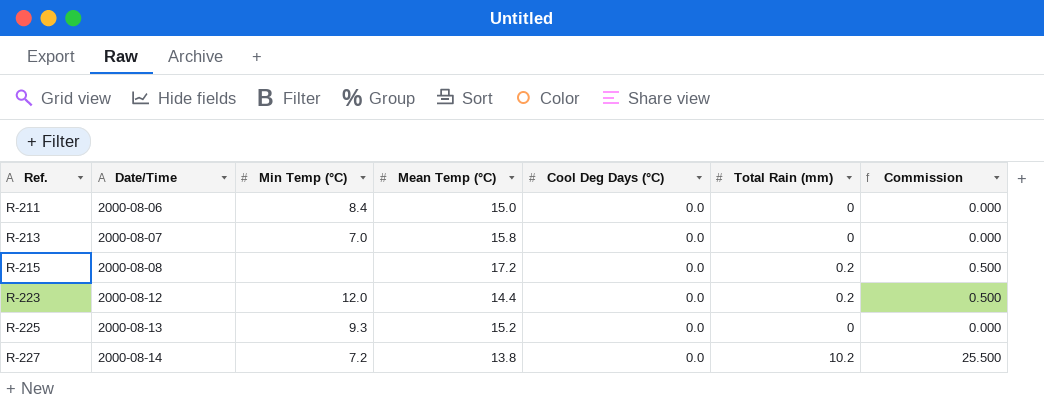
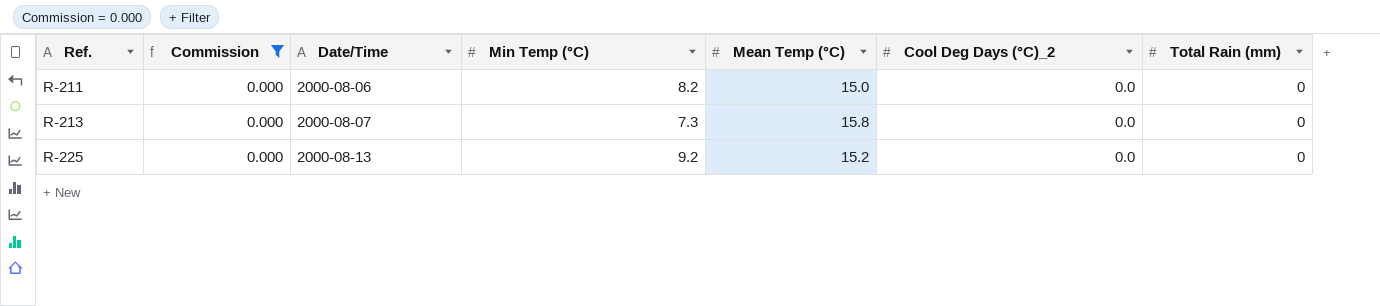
filter: none -> Commission = 0.000
column Commission | position: 7 -> 2
column name: Cool Deg Days (°C) -> Cool Deg Days (°C)_2
R-211 | Min Temp (°C): 8.4 -> 8.2
R-213 | Min Temp (°C): 7.0 -> 7.3
R-225 | Min Temp (°C): 9.3 -> 9.2

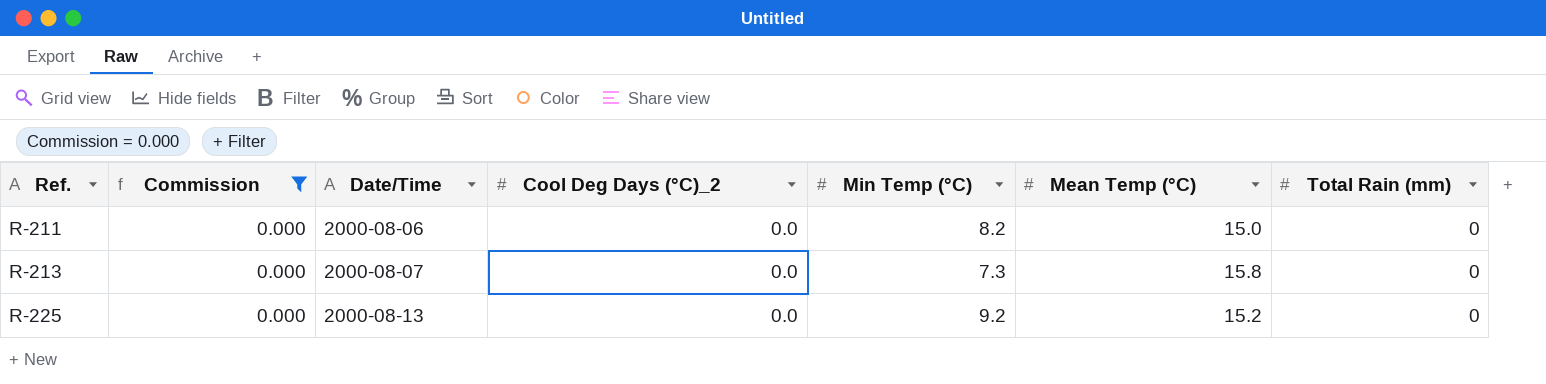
column Cool Deg Days (°C)_2 | position: 6 -> 4

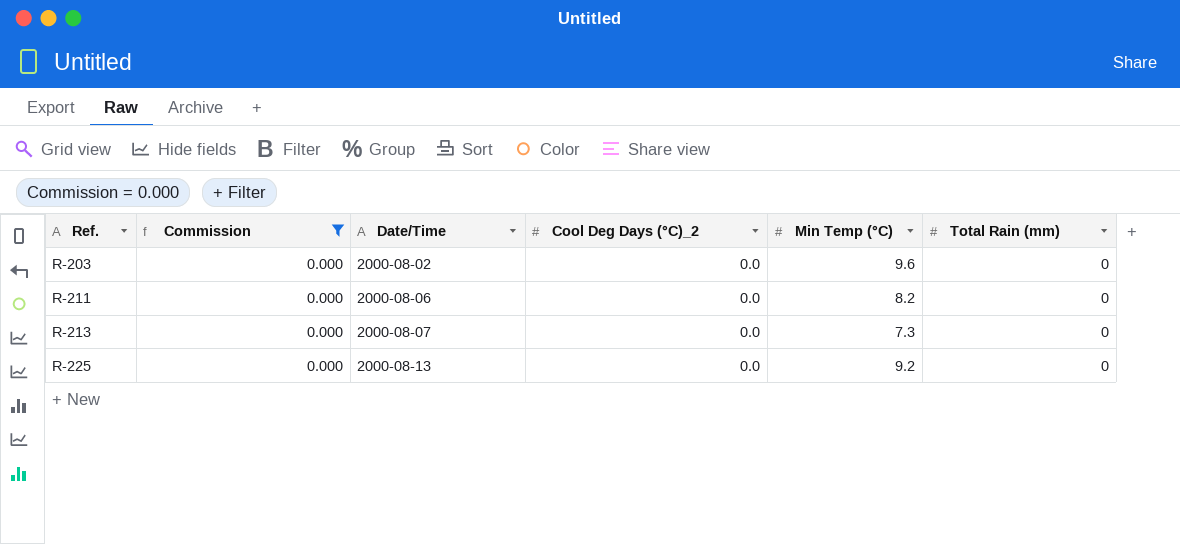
column Mean Temp (°C) | position: 6 -> none
row R-203: none -> 0.000 | 2000-08-02 | 0.0 | 9.6 | 0

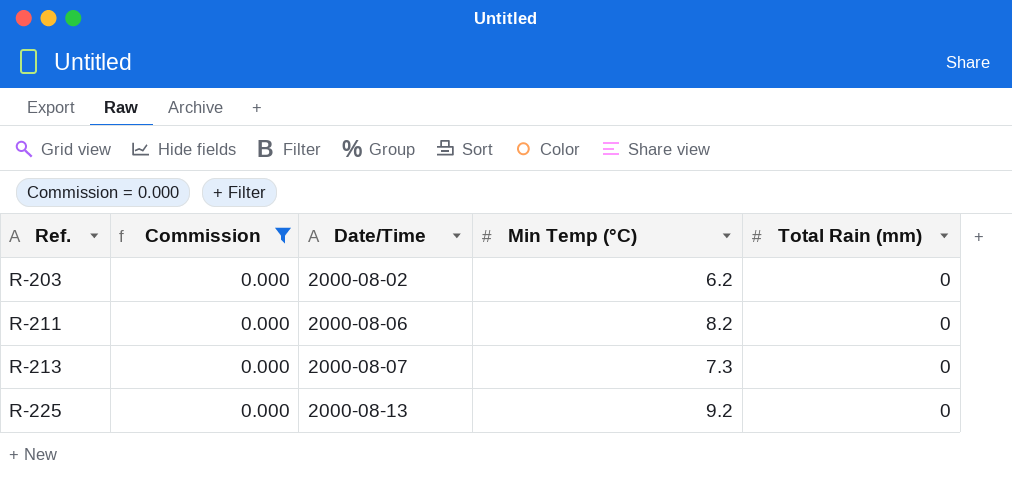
column Cool Deg Days (°C)_2 | position: 4 -> none
R-203 | Min Temp (°C): 9.6 -> 6.2

